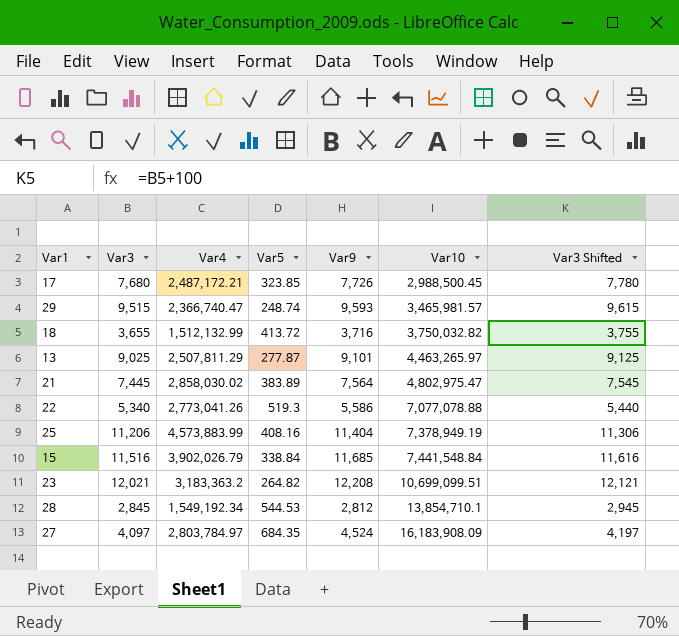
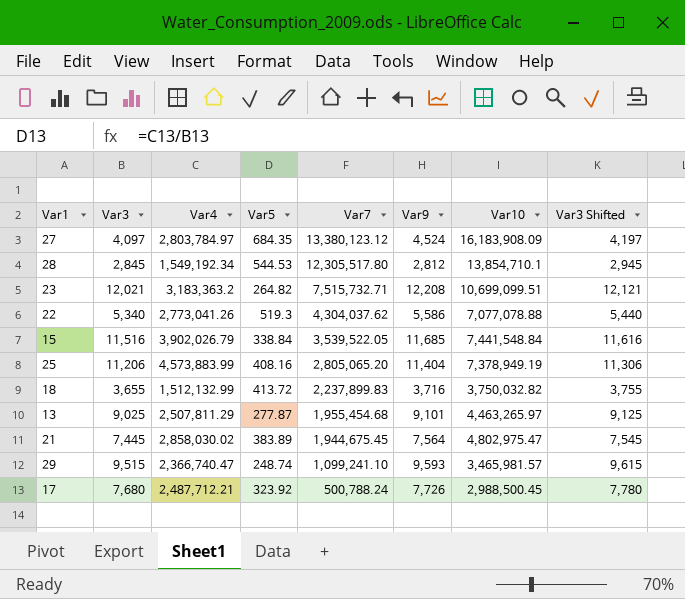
row order: Var10 ascending -> Var7 descending
column Var7 | position: none -> 5
17 | Var4: 2,487,172.21 -> 2,487,712.21
17 | Var5: 323.85 -> 323.92

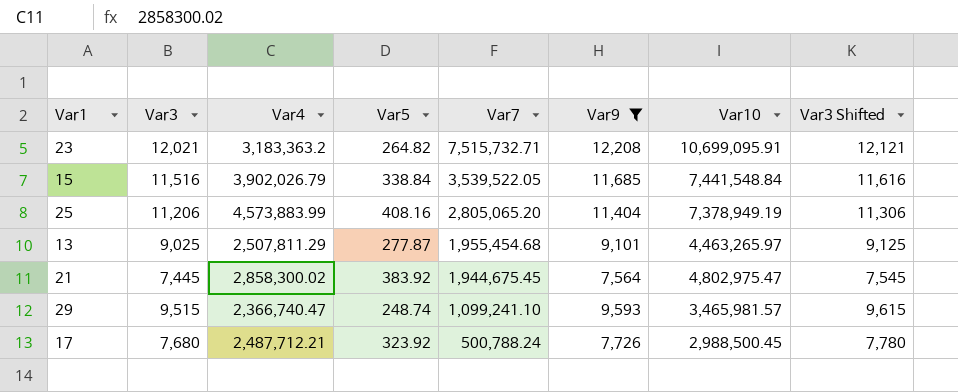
filter: none -> Var9 >= 7,564
23 | Var10: 10,699,099.51 -> 10,699,095.91
21 | Var4: 2,858,030.02 -> 2,858,300.02
21 | Var5: 383.89 -> 383.92

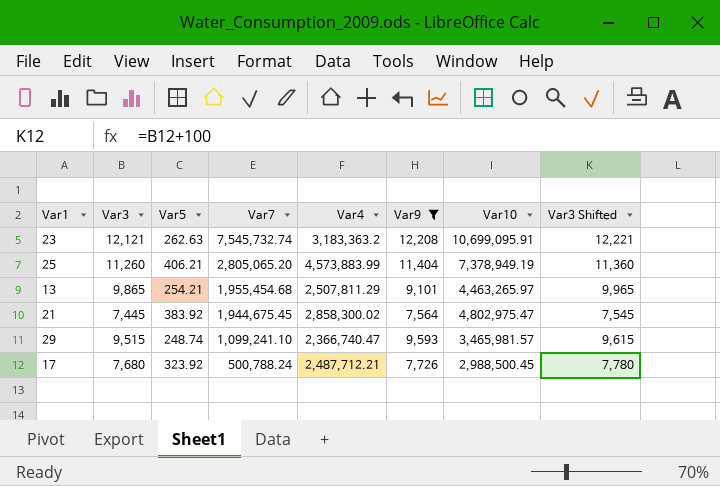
column Var4 | position: 3 -> 5
row 15: 11,516 | 3,902,026.79 | 338.84 | 3,539,522.05 | 11,685 | 7,441,548.84 | 11,616 -> none
23 | Var3: 12,021 -> 12,121
23 | Var5: 264.82 -> 262.63
23 | Var7: 7,515,732.71 -> 7,545,732.74
23 | Var3 Shifted: 12,121 -> 12,221
25 | Var3: 11,206 -> 11,260
25 | Var5: 408.16 -> 406.21
25 | Var3 Shifted: 11,306 -> 11,360
13 | Var3: 9,025 -> 9,865
13 | Var5: 277.87 -> 254.21
13 | Var3 Shifted: 9,125 -> 9,965

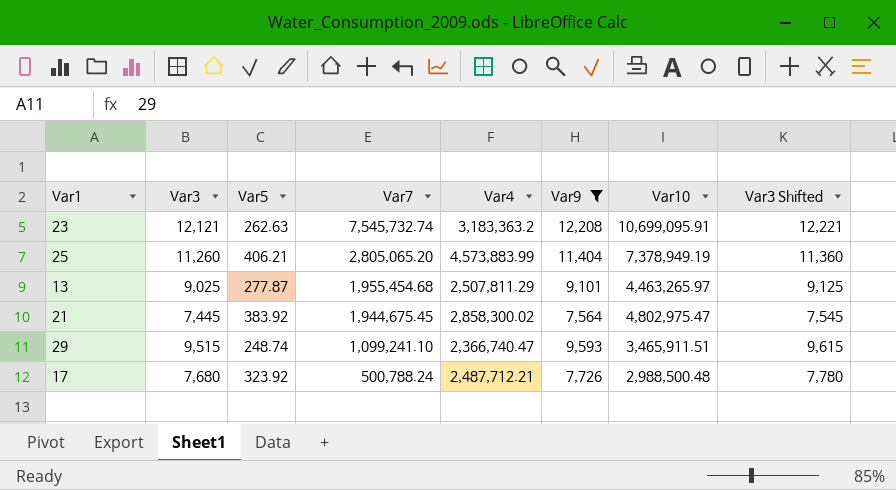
13 | Var3: 9,865 -> 9,025
13 | Var5: 254.21 -> 277.87
13 | Var3 Shifted: 9,965 -> 9,125
29 | Var10: 3,465,981.57 -> 3,465,911.51
17 | Var10: 2,988,500.45 -> 2,988,500.48

